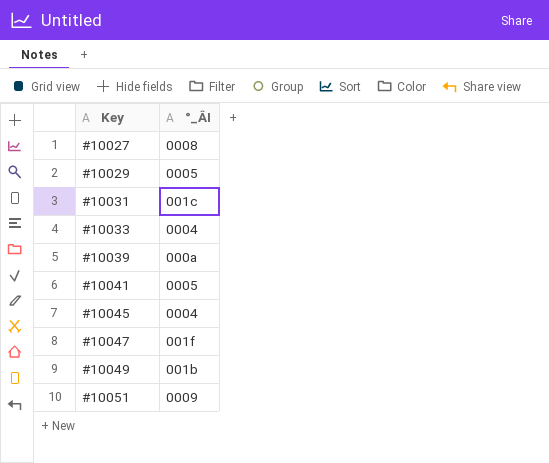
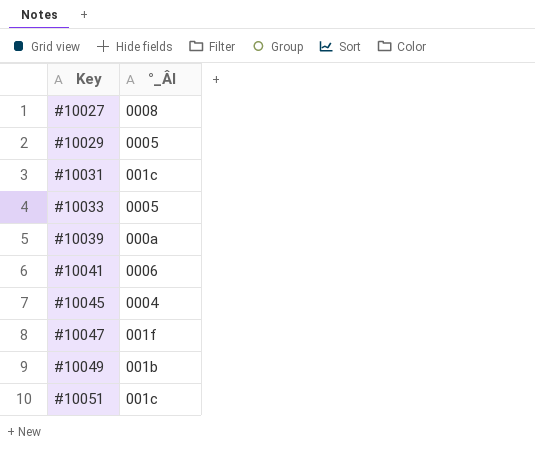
#10033 | °_ÂI: 0004 -> 0005
#10041 | °_ÂI: 0005 -> 0006
#10051 | °_ÂI: 0009 -> 001c

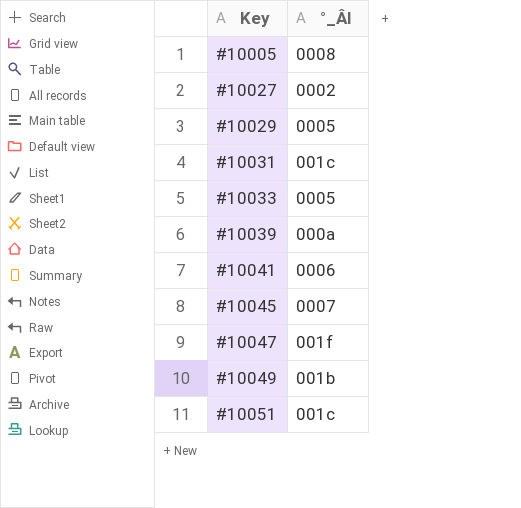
row #10005: none -> 0008
#10027 | °_ÂI: 0008 -> 0002
#10045 | °_ÂI: 0004 -> 0007

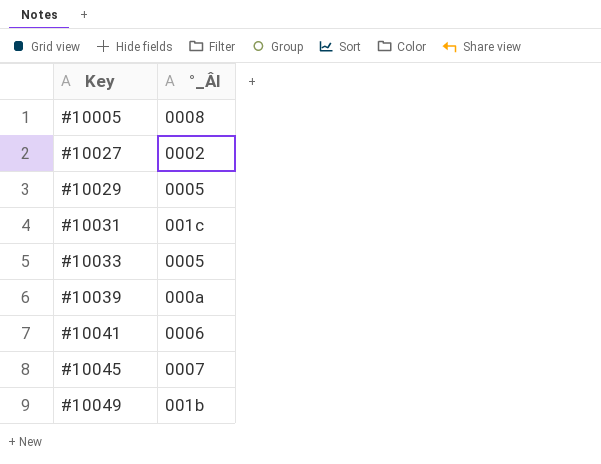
row #10047: 001f -> none
row #10051: 001c -> none

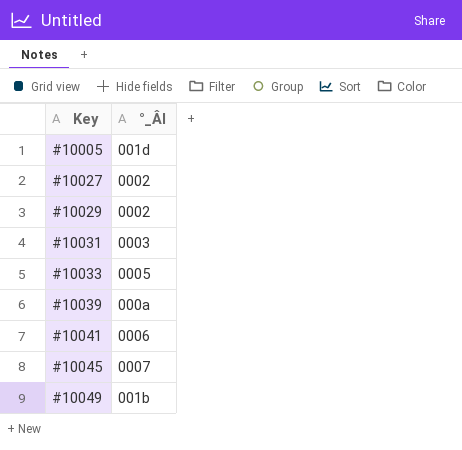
#10005 | °_ÂI: 0008 -> 001d
#10029 | °_ÂI: 0005 -> 0002
#10031 | °_ÂI: 001c -> 0003

